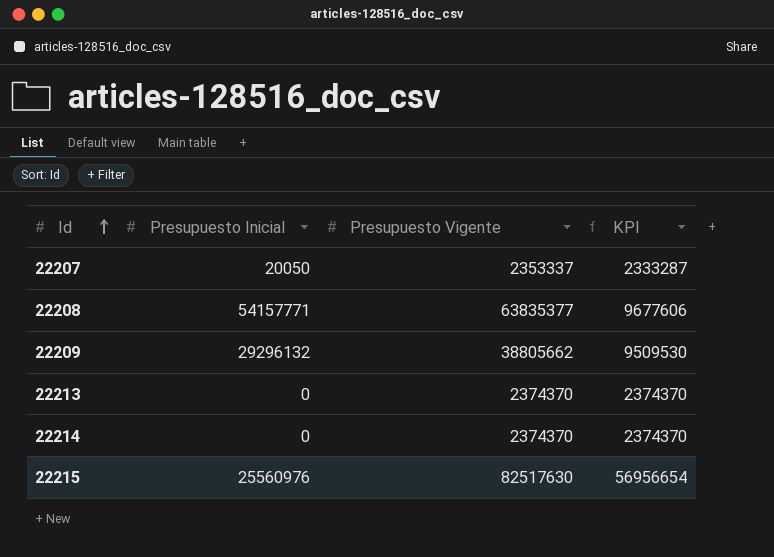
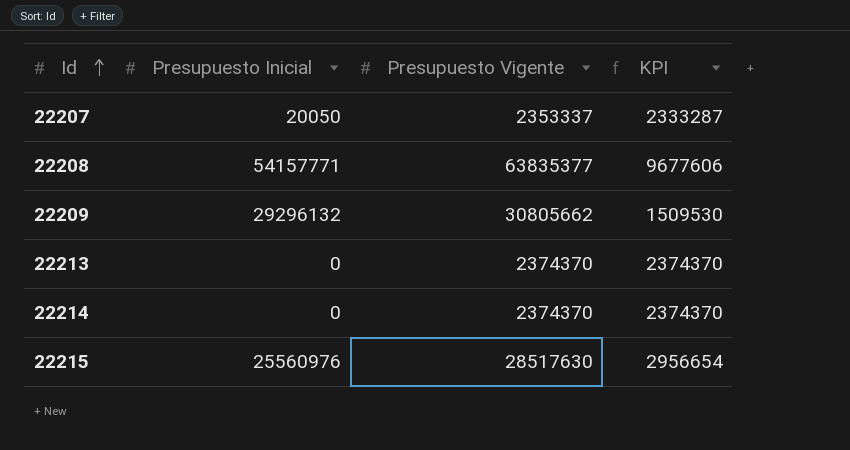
22209 | Presupuesto Vigente: 38805662 -> 30805662
22209 | KPI: 9509530 -> 1509530
22215 | Presupuesto Vigente: 82517630 -> 28517630
22215 | KPI: 56956654 -> 2956654

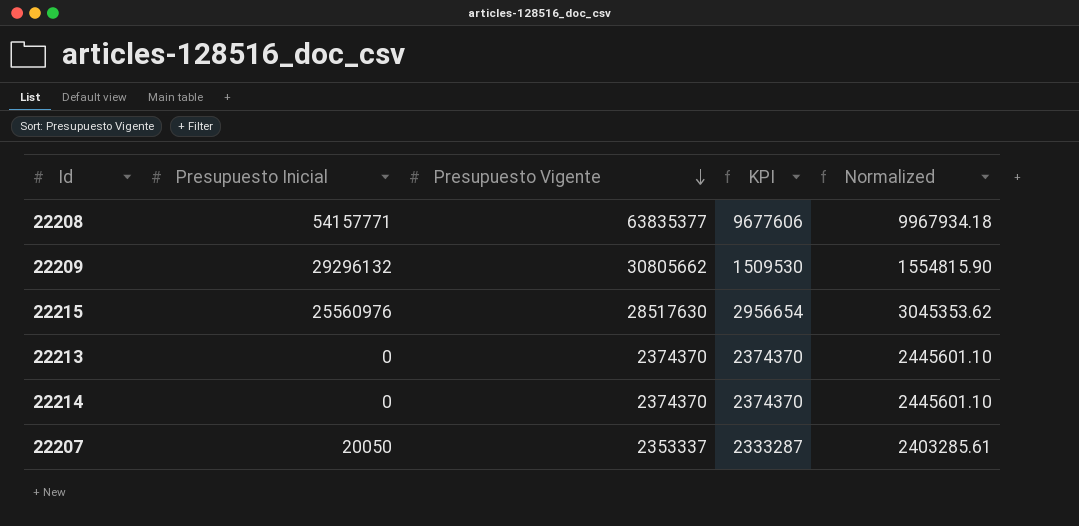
row order: Id ascending -> Presupuesto Vigente descending
column Normalized | formula: none -> [KPI] * 1.03

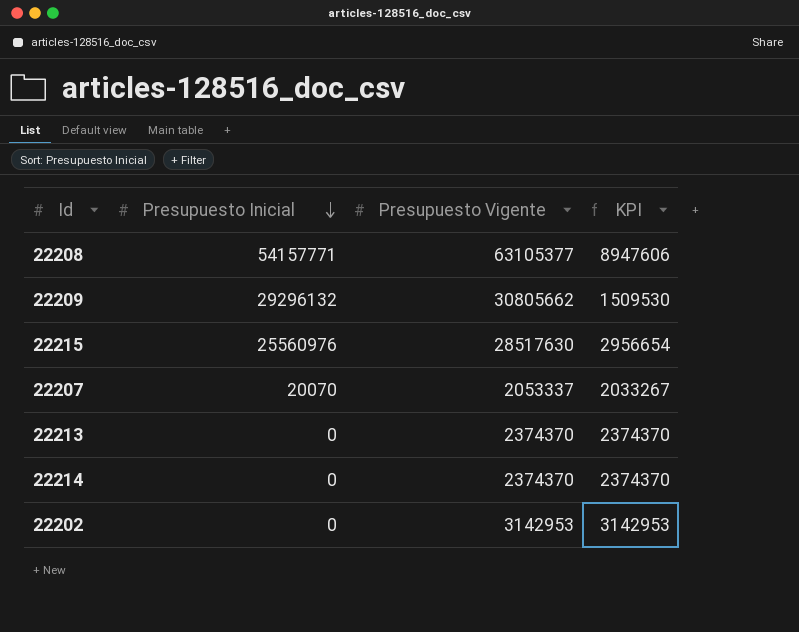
row order: Presupuesto Vigente descending -> Presupuesto Inicial descending
column Normalized | formula: [KPI] * 1.03 -> none
22208 | Presupuesto Vigente: 63835377 -> 63105377
22208 | KPI: 9677606 -> 8947606
22207 | Presupuesto Inicial: 20050 -> 20070
22207 | Presupuesto Vigente: 2353337 -> 2053337
22207 | KPI: 2333287 -> 2033267
row 22202: none -> 0 | 3142953 | 3142953

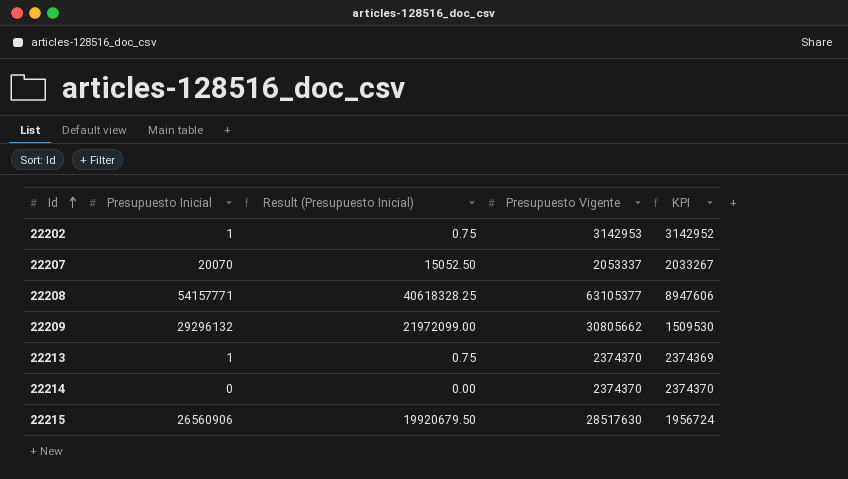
row order: Presupuesto Inicial descending -> Id ascending
column Result (Presupuesto Inicial) | formula: none -> [Presupuesto Inicial] * 0.75
22202 | Presupuesto Inicial: 0 -> 1
22202 | KPI: 3142953 -> 3142952
22213 | Presupuesto Inicial: 0 -> 1
22213 | KPI: 2374370 -> 2374369
22215 | Presupuesto Inicial: 25560976 -> 26560906
22215 | KPI: 2956654 -> 1956724

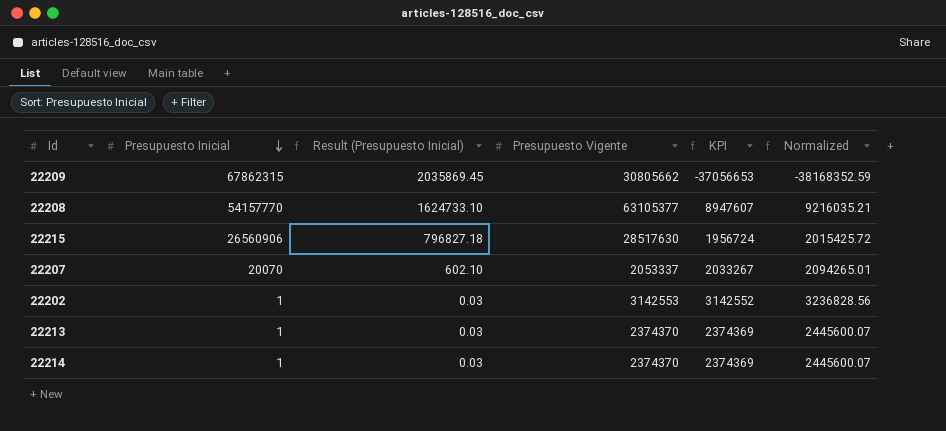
row order: Id ascending -> Presupuesto Inicial descending
column Result (Presupuesto Inicial) | formula: [Presupuesto Inicial] * 0.75 -> [Presupuesto Inicial] * 0.03
column Normalized | formula: none -> [KPI] * 1.03
22209 | Presupuesto Inicial: 29296132 -> 67862315
22209 | KPI: 1509530 -> -37056653
22208 | Presupuesto Inicial: 54157771 -> 54157770
22208 | KPI: 8947606 -> 8947607
22202 | Presupuesto Vigente: 3142953 -> 3142553
22202 | KPI: 3142952 -> 3142552
22214 | Presupuesto Inicial: 0 -> 1
22214 | KPI: 2374370 -> 2374369

